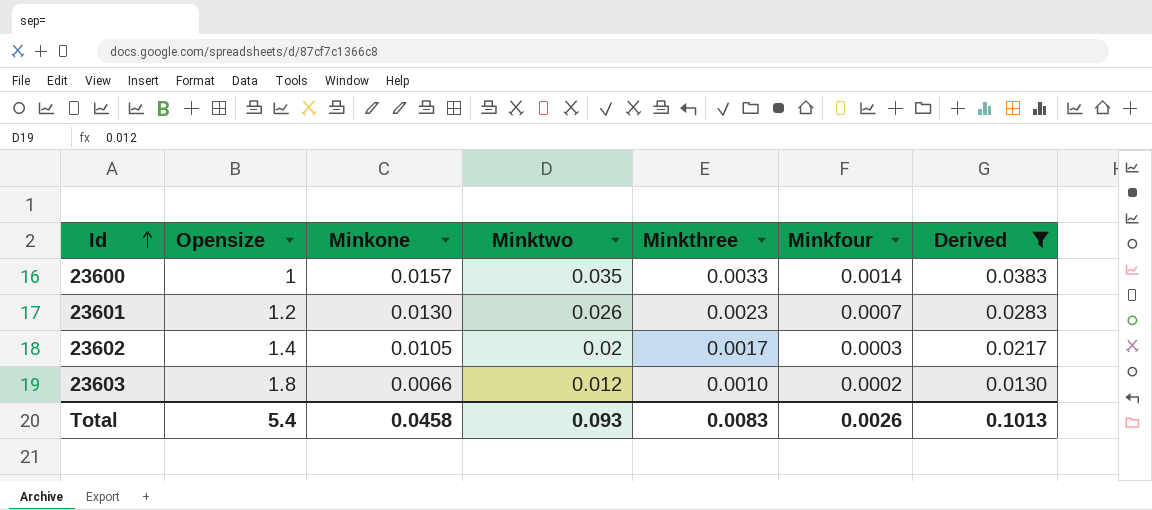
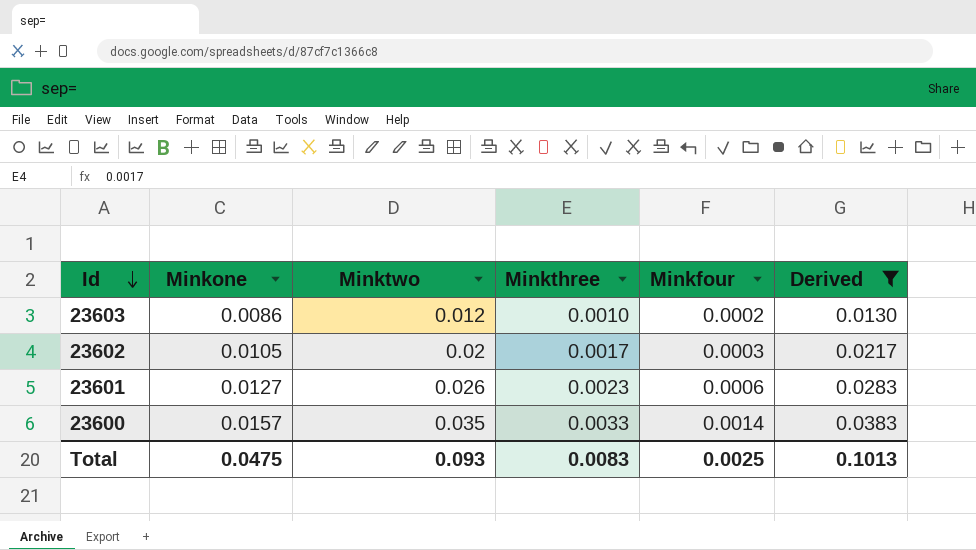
row order: Id ascending -> Id descending
column Opensize | position: 2 -> none
23603 | Minkone: 0.0066 -> 0.0086
23601 | Minkone: 0.0130 -> 0.0127
23601 | Minkfour: 0.0007 -> 0.0006
Total | Minkone: 0.0458 -> 0.0475
Total | Minkfour: 0.0026 -> 0.0025

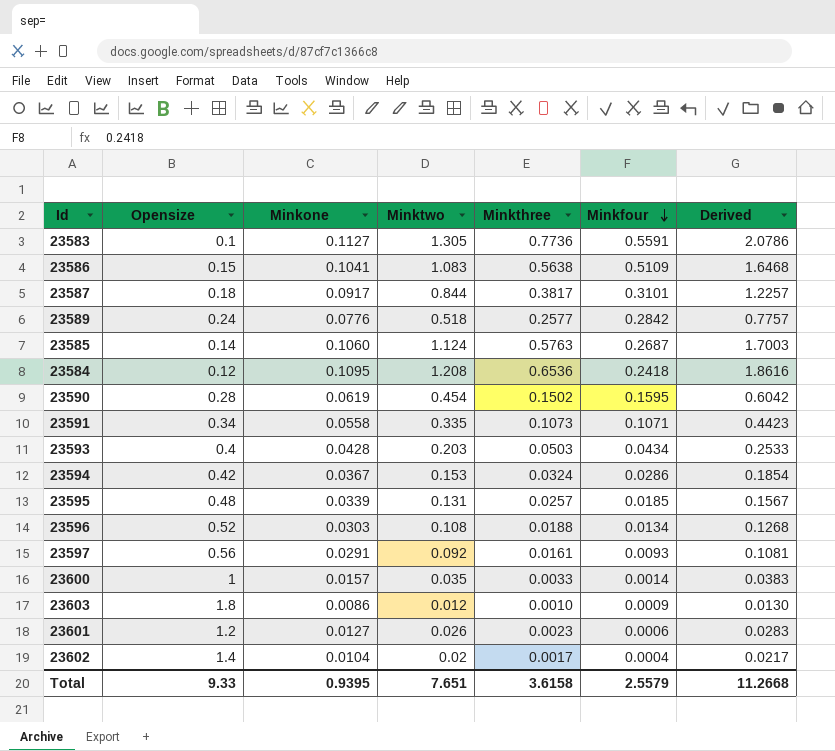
filter: Derived <= 0.0383 -> none
row order: Id descending -> Minkfour descending
column Opensize | position: none -> 2
23603 | Minkfour: 0.0002 -> 0.0009
23602 | Minkone: 0.0105 -> 0.0104
23602 | Minkfour: 0.0003 -> 0.0004
Total | Minkone: 0.0475 -> 0.9395
Total | Minktwo: 0.093 -> 7.651
Total | Minkthree: 0.0083 -> 3.6158
Total | Minkfour: 0.0025 -> 2.5579
Total | Derived: 0.1013 -> 11.2668

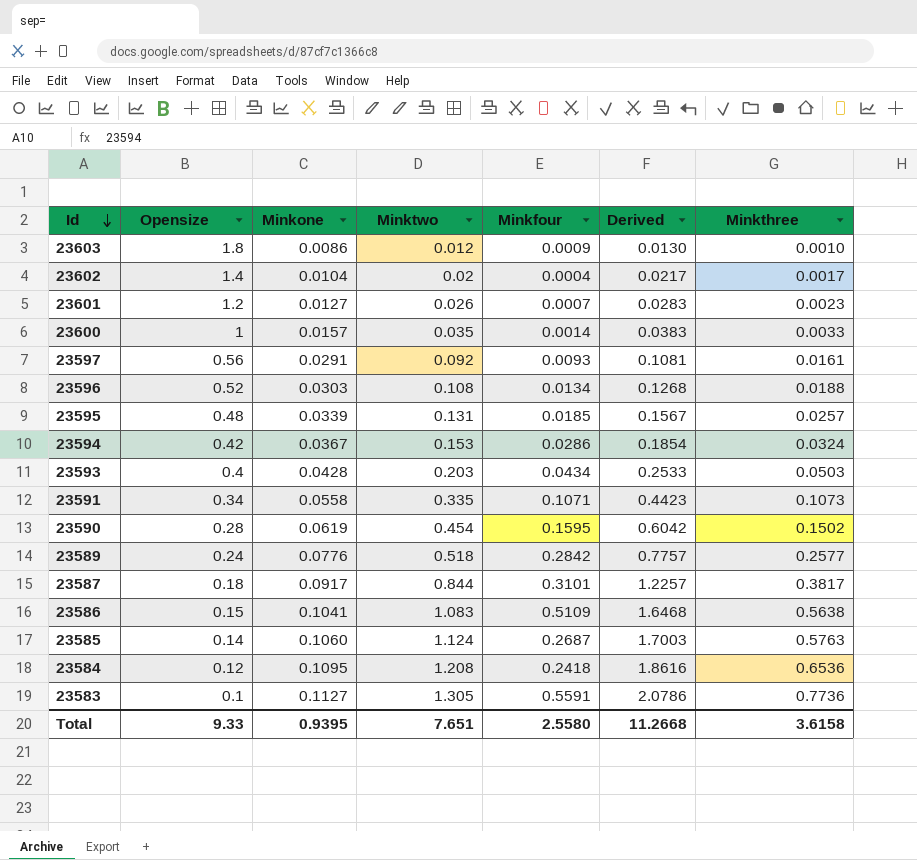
row order: Minkfour descending -> Id descending
column Minkthree | position: 5 -> 7
23601 | Minkfour: 0.0006 -> 0.0007
Total | Minkfour: 2.5579 -> 2.5580

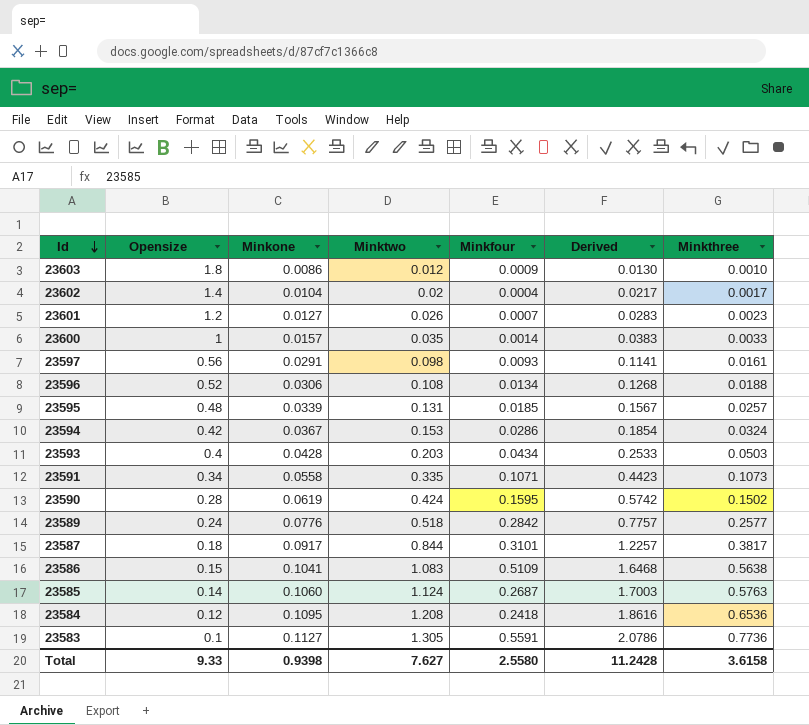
23597 | Minktwo: 0.092 -> 0.098
23597 | Derived: 0.1081 -> 0.1141
23596 | Minkone: 0.0303 -> 0.0306
23590 | Minktwo: 0.454 -> 0.424
23590 | Derived: 0.6042 -> 0.5742
Total | Minkone: 0.9395 -> 0.9398
Total | Minktwo: 7.651 -> 7.627
Total | Derived: 11.2668 -> 11.2428

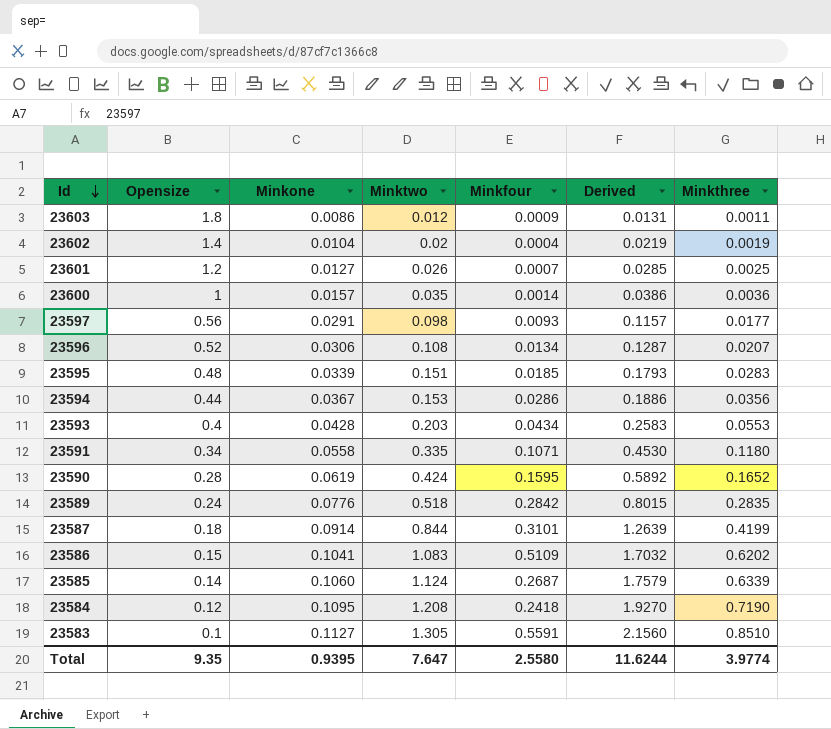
23603 | Derived: 0.0130 -> 0.0131
23603 | Minkthree: 0.0010 -> 0.0011
23602 | Derived: 0.0217 -> 0.0219
23602 | Minkthree: 0.0017 -> 0.0019
23601 | Derived: 0.0283 -> 0.0285
23601 | Minkthree: 0.0023 -> 0.0025
23600 | Derived: 0.0383 -> 0.0386
23600 | Minkthree: 0.0033 -> 0.0036
23597 | Derived: 0.1141 -> 0.1157
23597 | Minkthree: 0.0161 -> 0.0177
23596 | Derived: 0.1268 -> 0.1287
23596 | Minkthree: 0.0188 -> 0.0207
23595 | Minktwo: 0.131 -> 0.151
23595 | Derived: 0.1567 -> 0.1793
23595 | Minkthree: 0.0257 -> 0.0283
23594 | Opensize: 0.42 -> 0.44
23594 | Derived: 0.1854 -> 0.1886
23594 | Minkthree: 0.0324 -> 0.0356
23593 | Derived: 0.2533 -> 0.2583
23593 | Minkthree: 0.0503 -> 0.0553
23591 | Derived: 0.4423 -> 0.4530
23591 | Minkthree: 0.1073 -> 0.1180
23590 | Derived: 0.5742 -> 0.5892
23590 | Minkthree: 0.1502 -> 0.1652
23589 | Derived: 0.7757 -> 0.8015
23589 | Minkthree: 0.2577 -> 0.2835
23587 | Minkone: 0.0917 -> 0.0914
23587 | Derived: 1.2257 -> 1.2639
23587 | Minkthree: 0.3817 -> 0.4199
23586 | Derived: 1.6468 -> 1.7032
23586 | Minkthree: 0.5638 -> 0.6202
23585 | Derived: 1.7003 -> 1.7579
23585 | Minkthree: 0.5763 -> 0.6339
23584 | Derived: 1.8616 -> 1.9270
23584 | Minkthree: 0.6536 -> 0.7190
23583 | Derived: 2.0786 -> 2.1560
23583 | Minkthree: 0.7736 -> 0.8510
Total | Opensize: 9.33 -> 9.35
Total | Minkone: 0.9398 -> 0.9395
Total | Minktwo: 7.627 -> 7.647
Total | Derived: 11.2428 -> 11.6244
Total | Minkthree: 3.6158 -> 3.9774

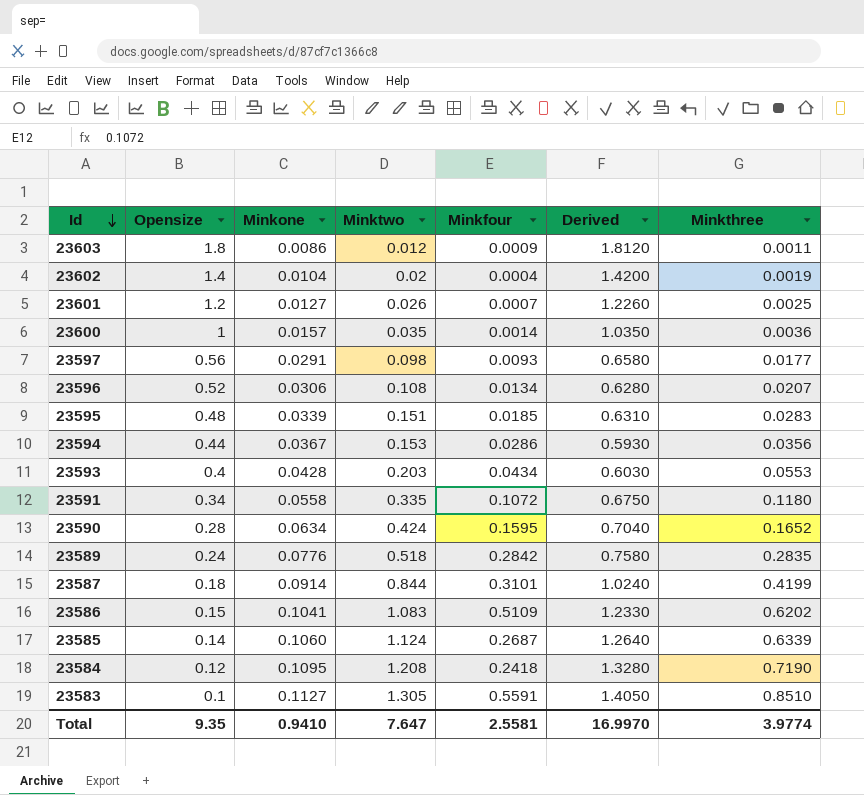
column Derived | formula: [Minktwo] + [Minkthree] -> [Opensize] + [Minktwo]
23591 | Minkfour: 0.1071 -> 0.1072
23590 | Minkone: 0.0619 -> 0.0634
Total | Minkone: 0.9395 -> 0.9410
Total | Minkfour: 2.5580 -> 2.5581
Total | Derived: 11.6244 -> 16.9970

